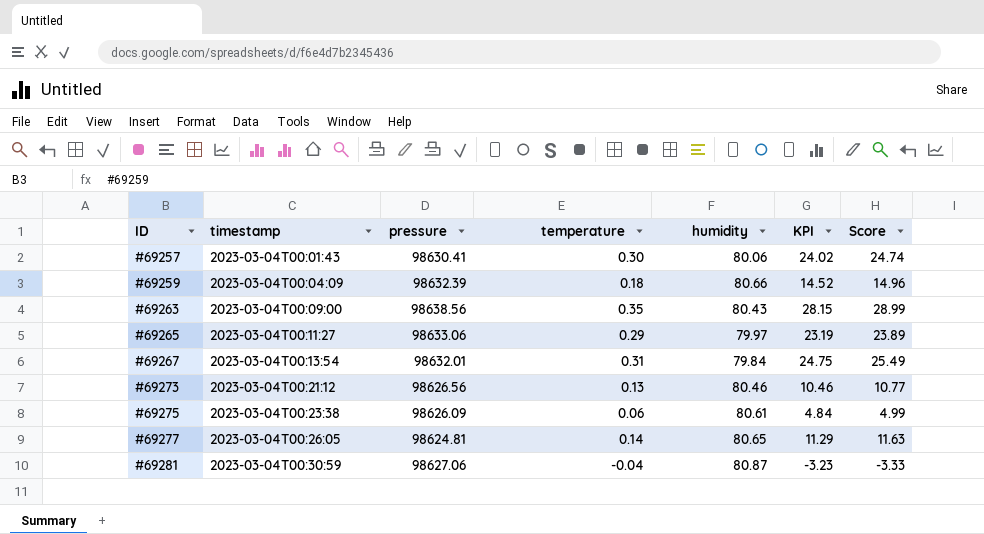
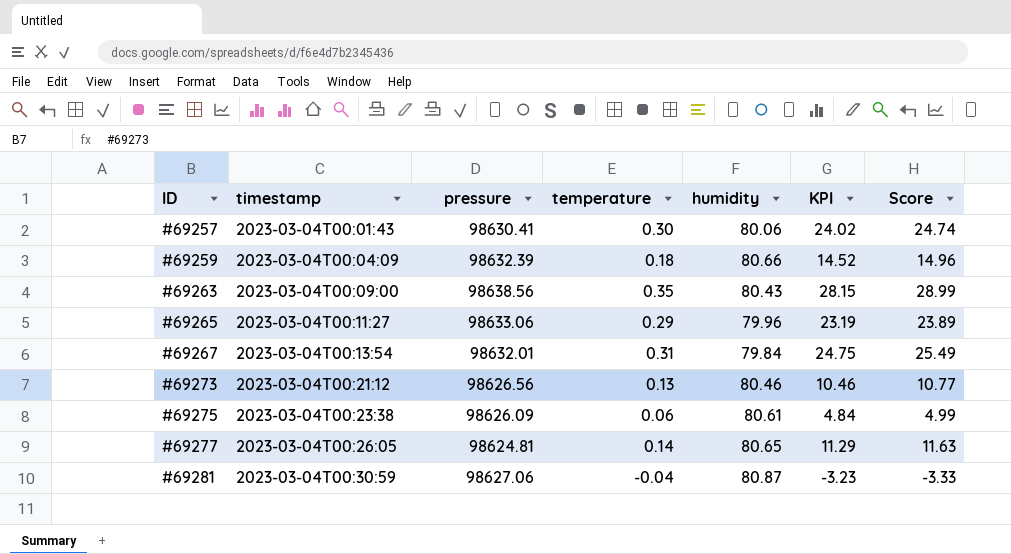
#69265 | humidity: 79.97 -> 79.96

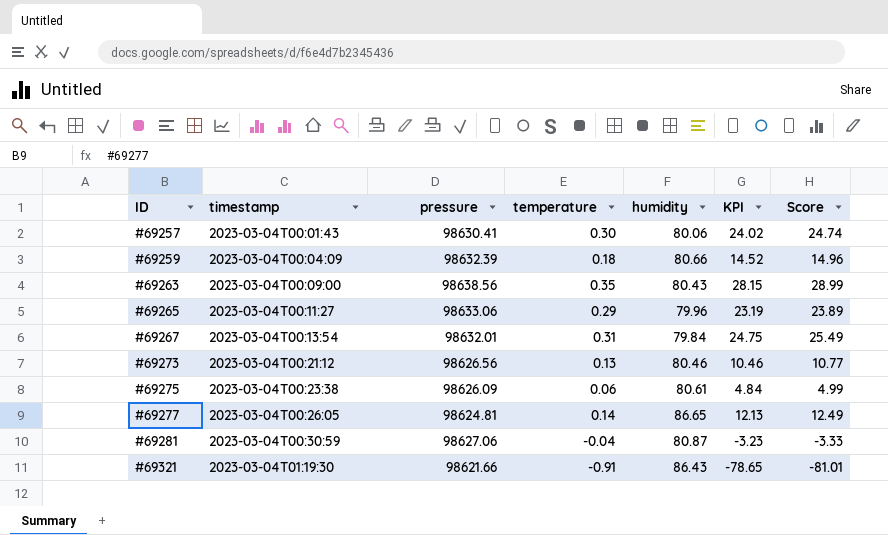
#69277 | humidity: 80.65 -> 86.65
#69277 | KPI: 11.29 -> 12.13
#69277 | Score: 11.63 -> 12.49
row #69321: none -> 2023-03-04T01:19:30 | 98621.66 | -0.91 | 86.43 | -78.65 | -81.01

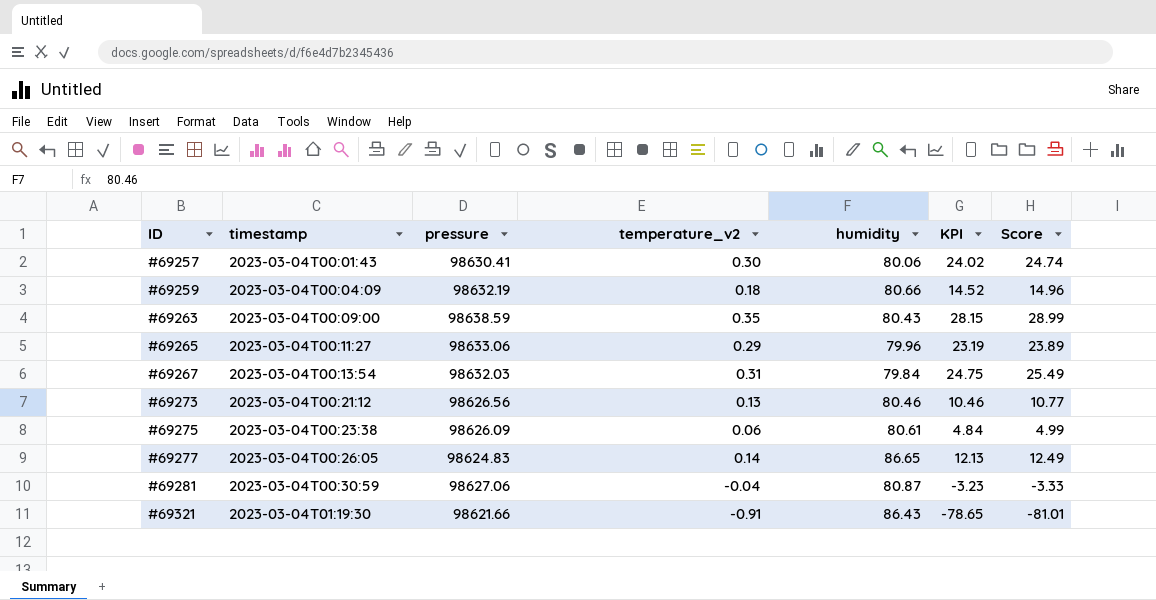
column name: temperature -> temperature_v2
#69259 | pressure: 98632.39 -> 98632.19
#69263 | pressure: 98638.56 -> 98638.59
#69267 | pressure: 98632.01 -> 98632.03
#69277 | pressure: 98624.81 -> 98624.83

